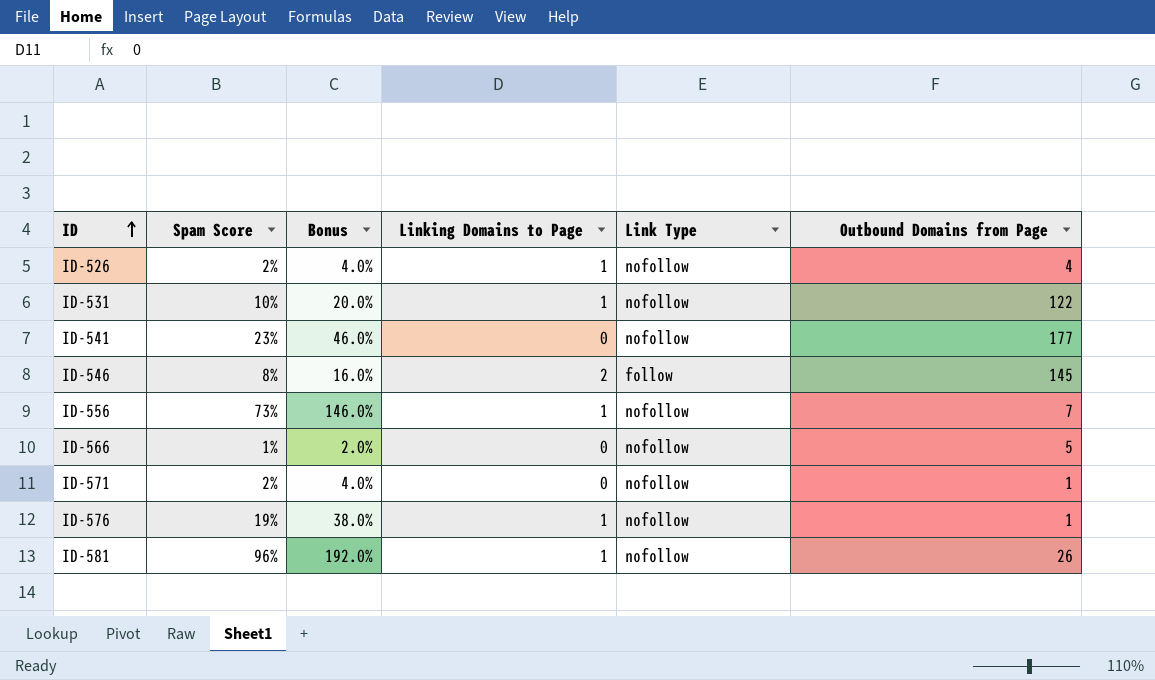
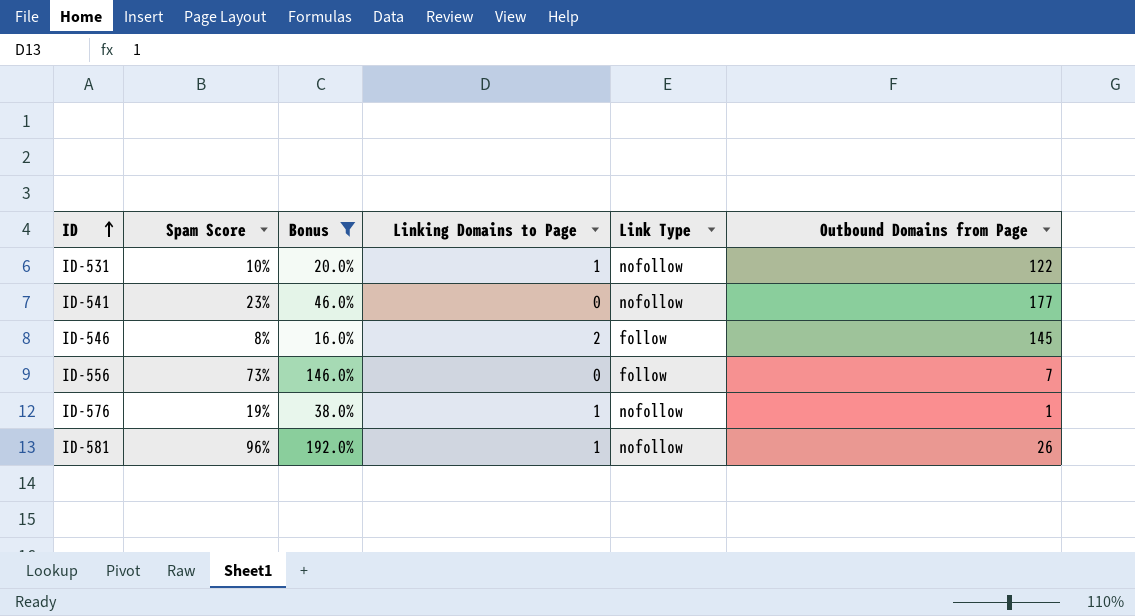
filter: none -> Bonus >= 16.0%
ID-556 | Linking Domains to Page: 1 -> 0
ID-556 | Link Type: nofollow -> follow

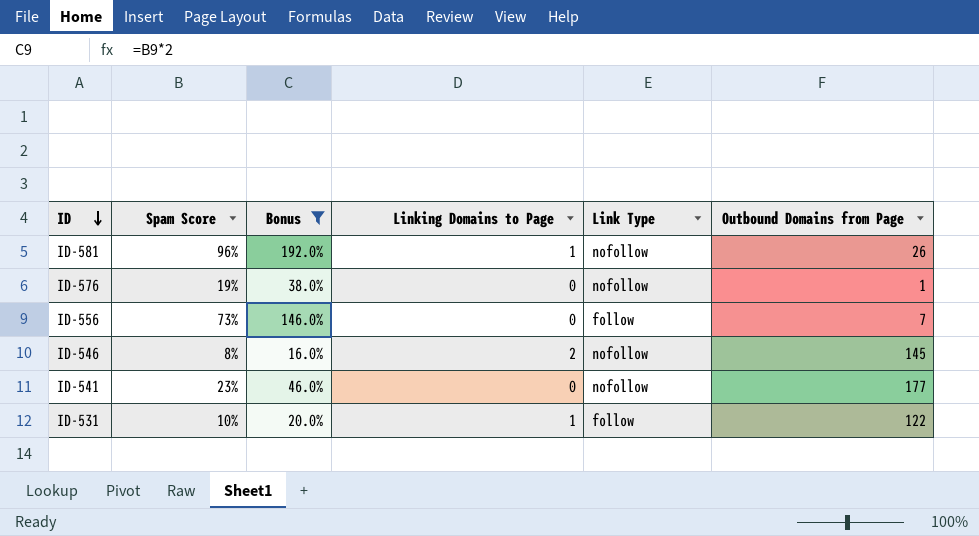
row order: ID ascending -> ID descending
ID-576 | Linking Domains to Page: 1 -> 0
ID-546 | Link Type: follow -> nofollow
ID-531 | Link Type: nofollow -> follow

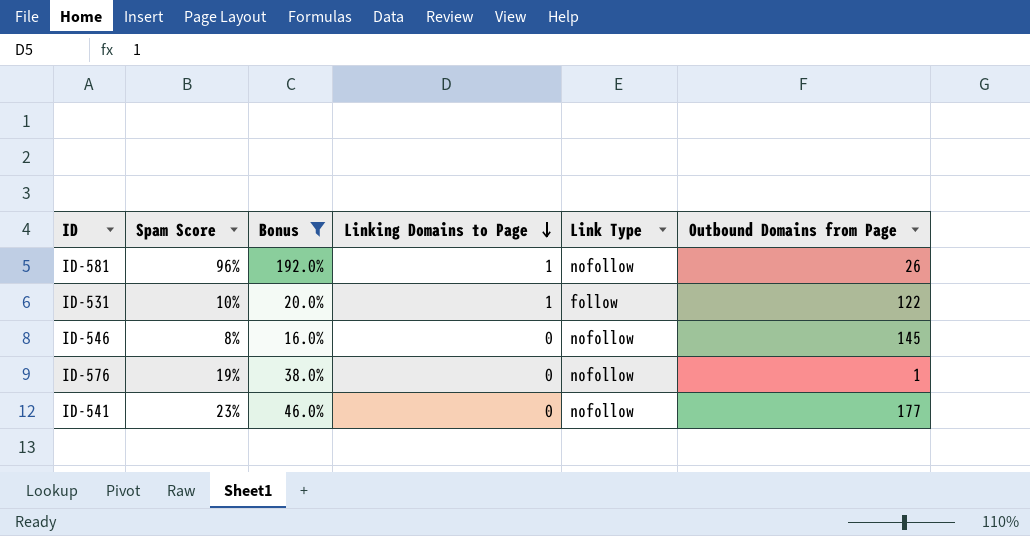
row order: ID descending -> Linking Domains to Page descending
row ID-556: 73% | 146.0% | 0 | follow | 7 -> none
ID-546 | Linking Domains to Page: 2 -> 0

